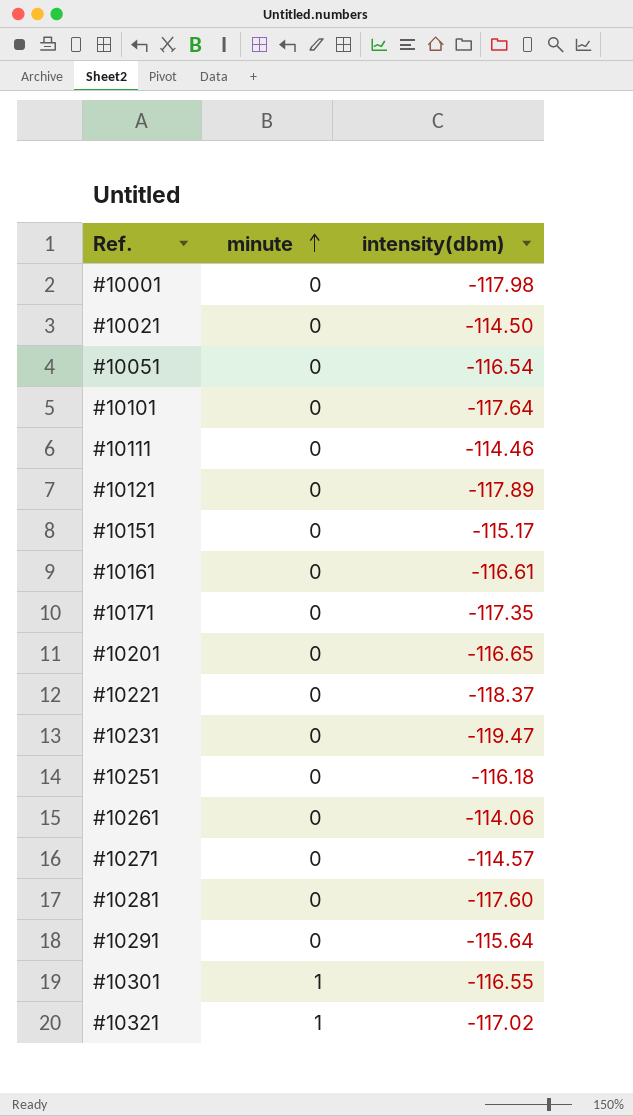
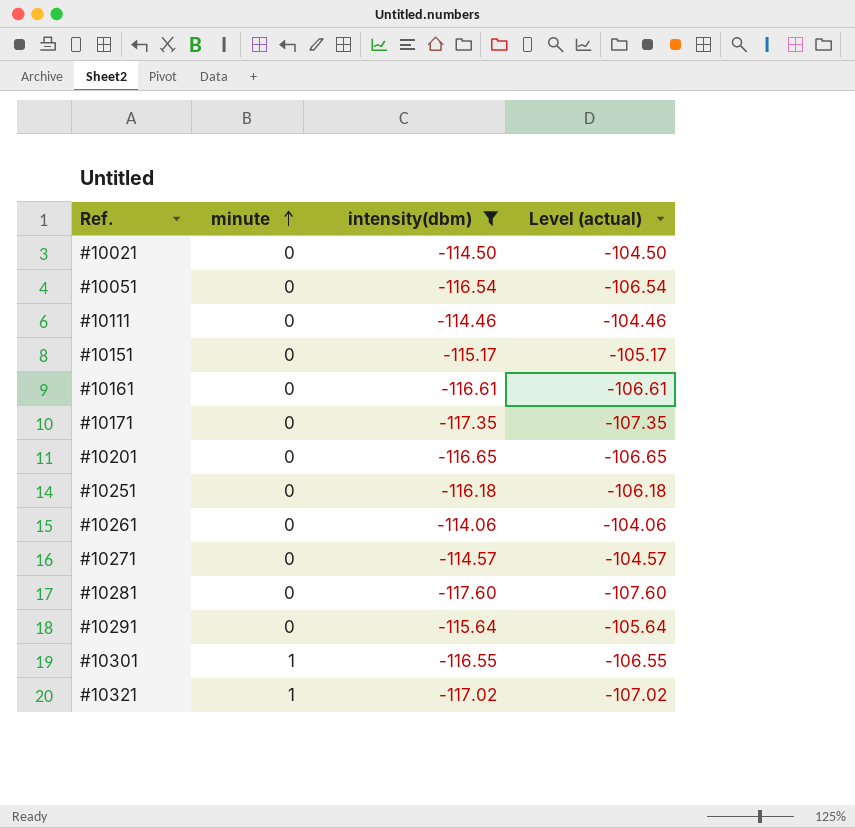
filter: none -> intensity(dbm) >= -117.60
column Level (actual) | formula: none -> [intensity(dbm)] + 10

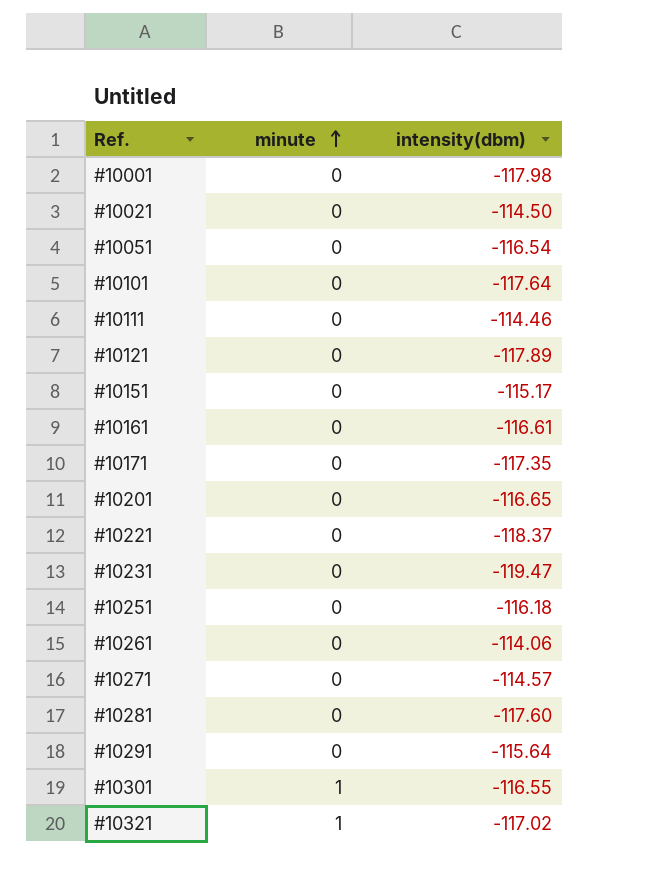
filter: intensity(dbm) >= -117.60 -> none
column Level (actual) | formula: [intensity(dbm)] + 10 -> none

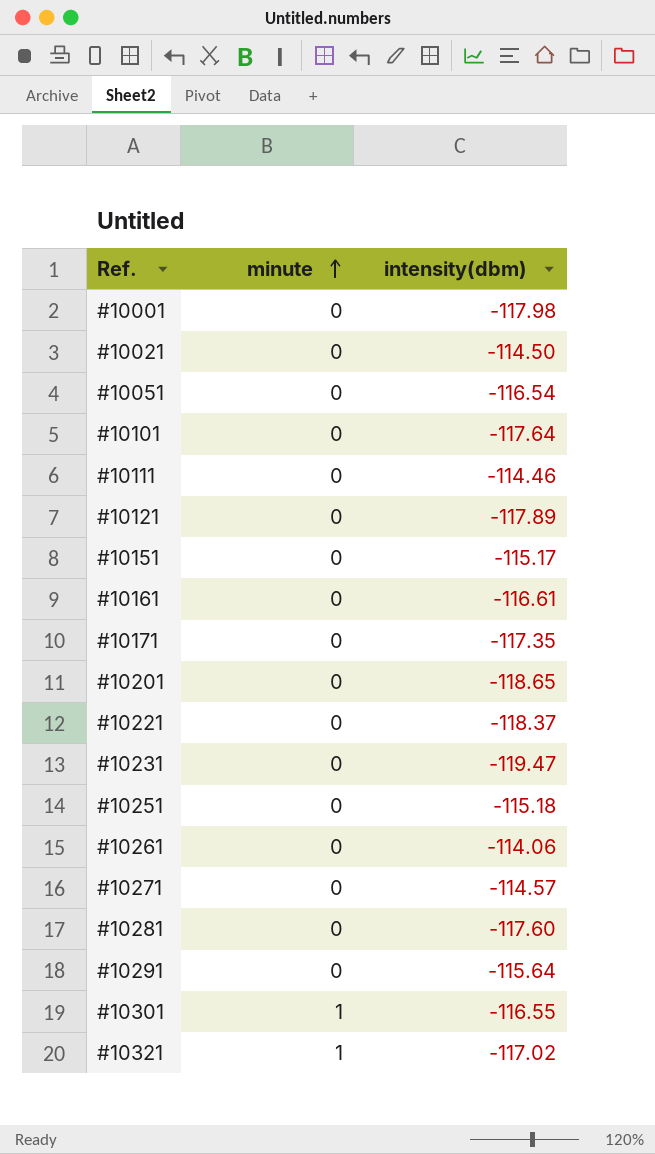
#10201 | intensity(dbm): -116.65 -> -118.65
#10251 | intensity(dbm): -116.18 -> -115.18

